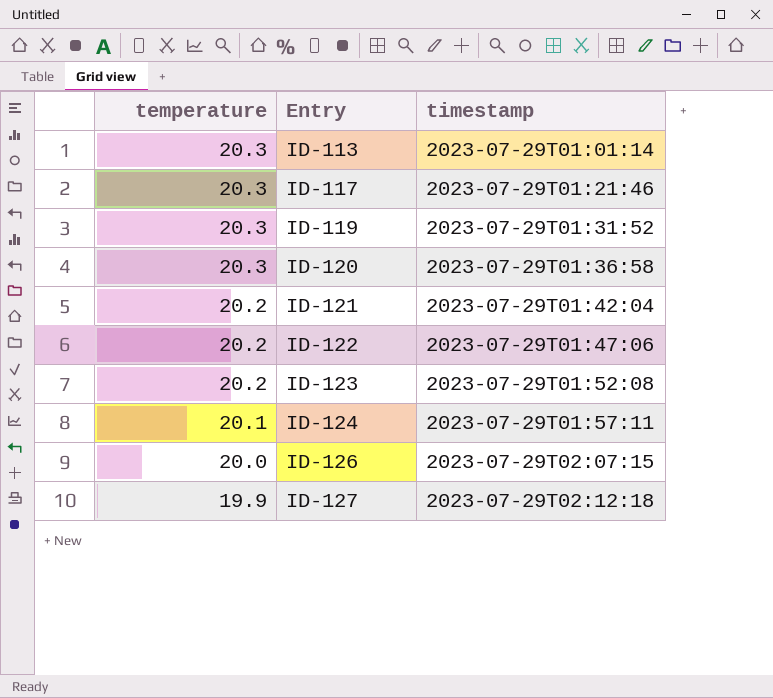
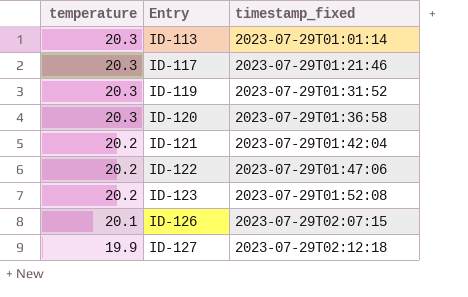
column name: timestamp -> timestamp_fixed
row ID-124: 20.1 | 2023-07-29T01:57:11 -> none
ID-126 | temperature: 20.0 -> 20.1

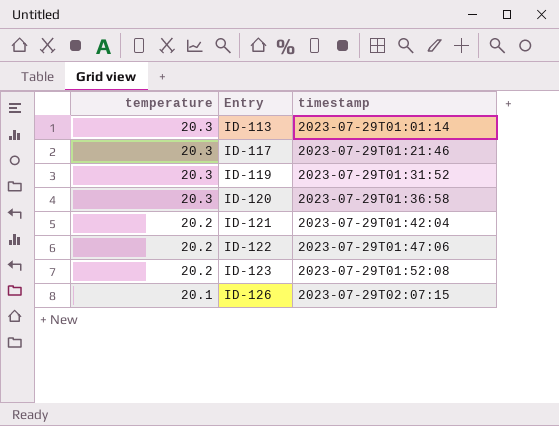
column name: timestamp_fixed -> timestamp
row ID-127: 19.9 | 2023-07-29T02:12:18 -> none

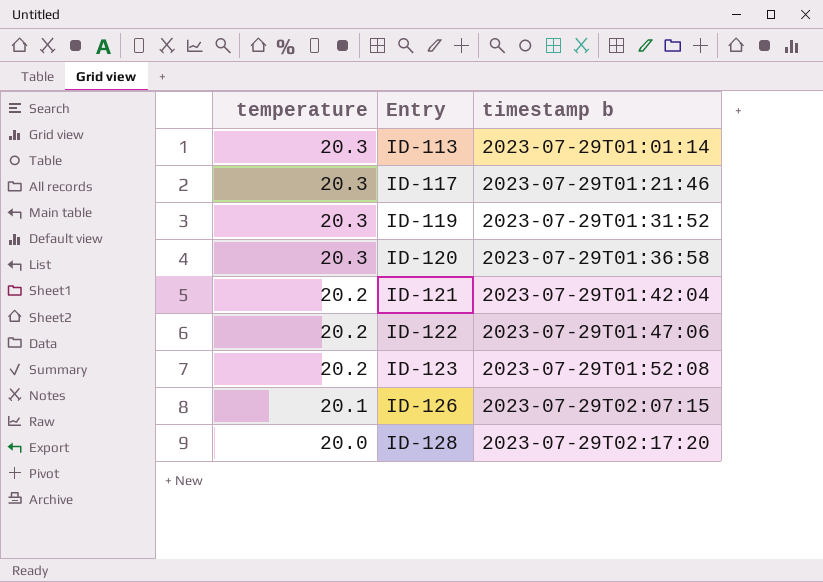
column name: timestamp -> timestamp b
row ID-128: none -> 20.0 | 2023-07-29T02:17:20

